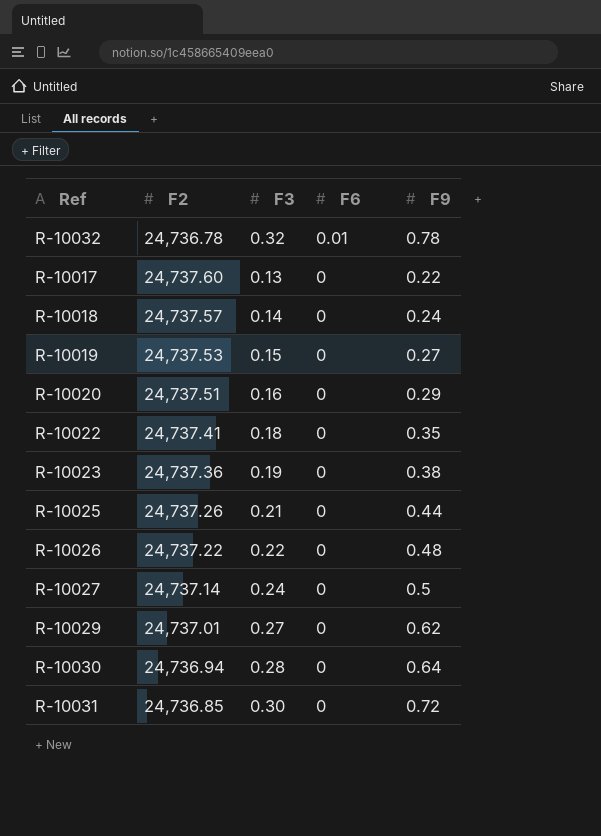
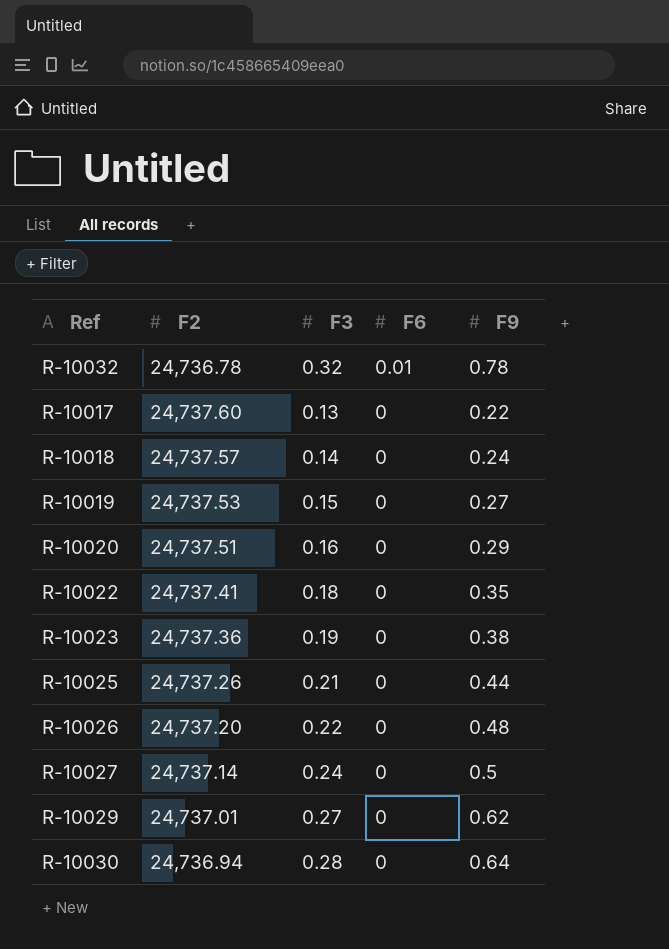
row R-10031: 24,736.85 | 0.30 | 0 | 0.72 -> none
R-10026 | F2: 24,737.22 -> 24,737.20

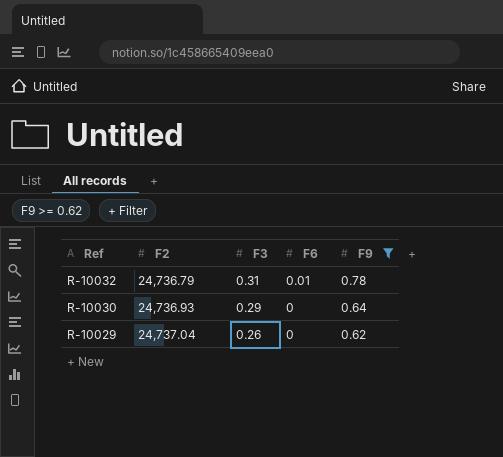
filter: none -> F9 >= 0.62
row order: F6 descending -> Ref descending
R-10032 | F2: 24,736.78 -> 24,736.79
R-10032 | F3: 0.32 -> 0.31
R-10030 | F2: 24,736.94 -> 24,736.93
R-10030 | F3: 0.28 -> 0.29
R-10029 | F2: 24,737.01 -> 24,737.04
R-10029 | F3: 0.27 -> 0.26

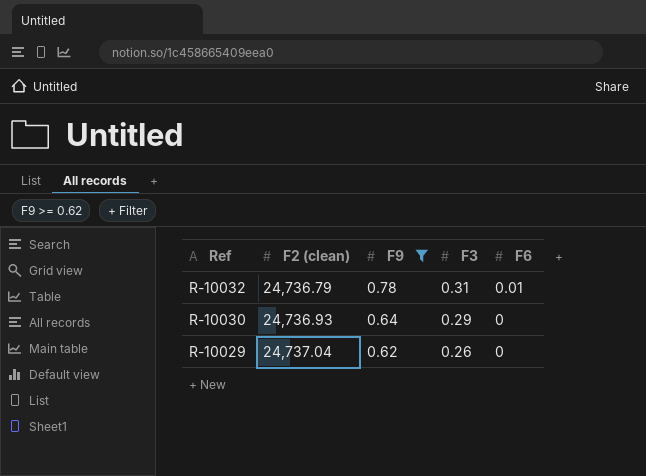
column name: F2 -> F2 (clean)
column F9 | position: 5 -> 3

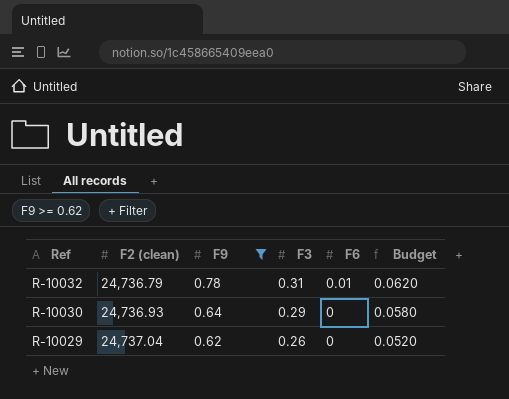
column Budget | formula: none -> [F3] * 0.2

